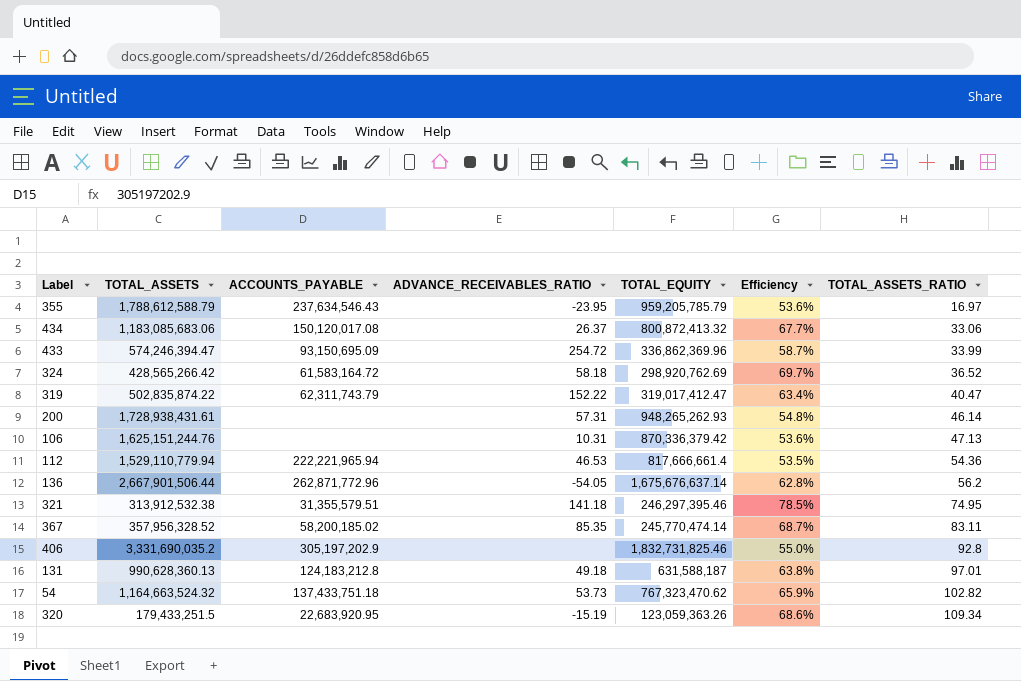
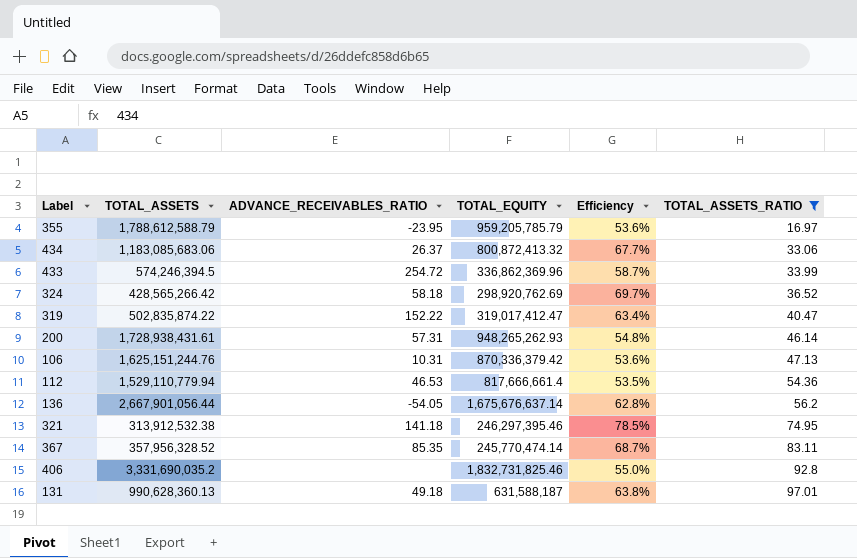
filter: none -> TOTAL_ASSETS_RATIO <= 97.01
column ACCOUNTS_PAYABLE | position: 3 -> none
433 | TOTAL_ASSETS: 574,246,394.47 -> 574,246,394.5
136 | TOTAL_ASSETS: 2,667,901,506.44 -> 2,667,901,056.44

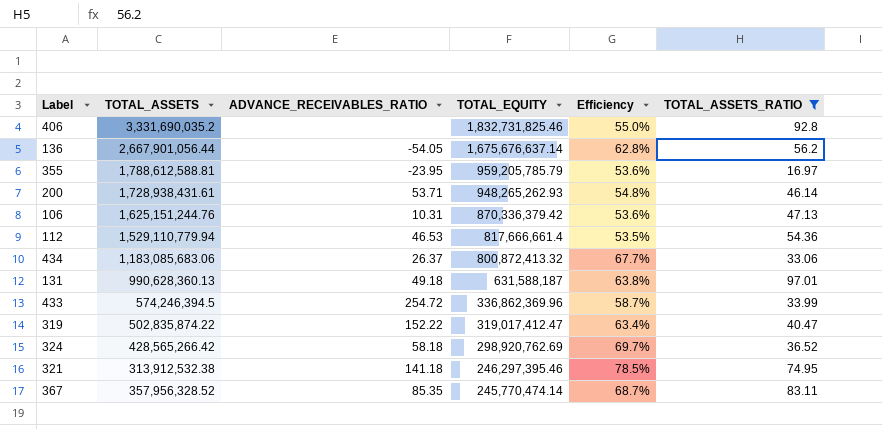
row order: TOTAL_ASSETS_RATIO ascending -> TOTAL_EQUITY descending
355 | TOTAL_ASSETS: 1,788,612,588.79 -> 1,788,612,588.81
200 | ADVANCE_RECEIVABLES_RATIO: 57.31 -> 53.71

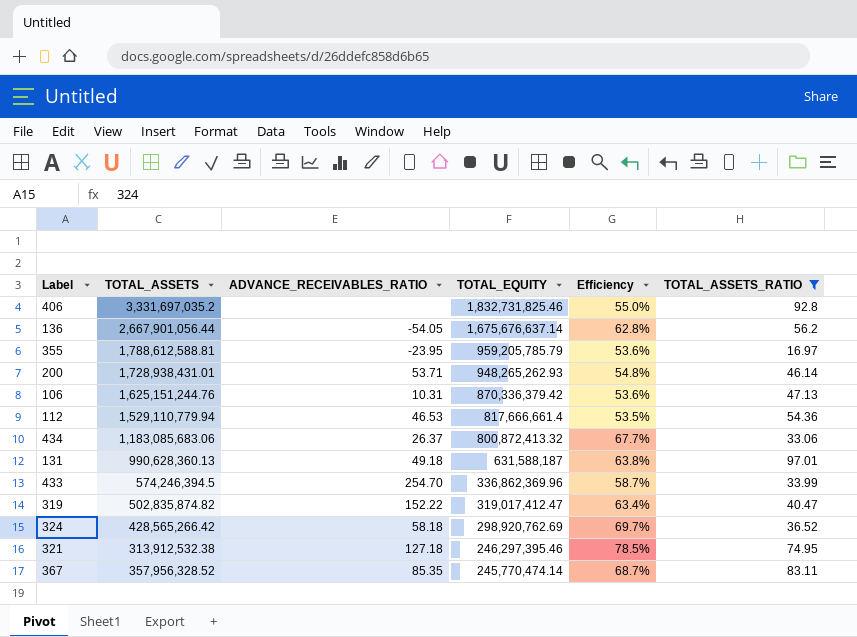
406 | TOTAL_ASSETS: 3,331,690,035.2 -> 3,331,697,035.2
200 | TOTAL_ASSETS: 1,728,938,431.61 -> 1,728,938,431.01
433 | ADVANCE_RECEIVABLES_RATIO: 254.72 -> 254.70
319 | TOTAL_ASSETS: 502,835,874.22 -> 502,835,874.82
321 | ADVANCE_RECEIVABLES_RATIO: 141.18 -> 127.18

